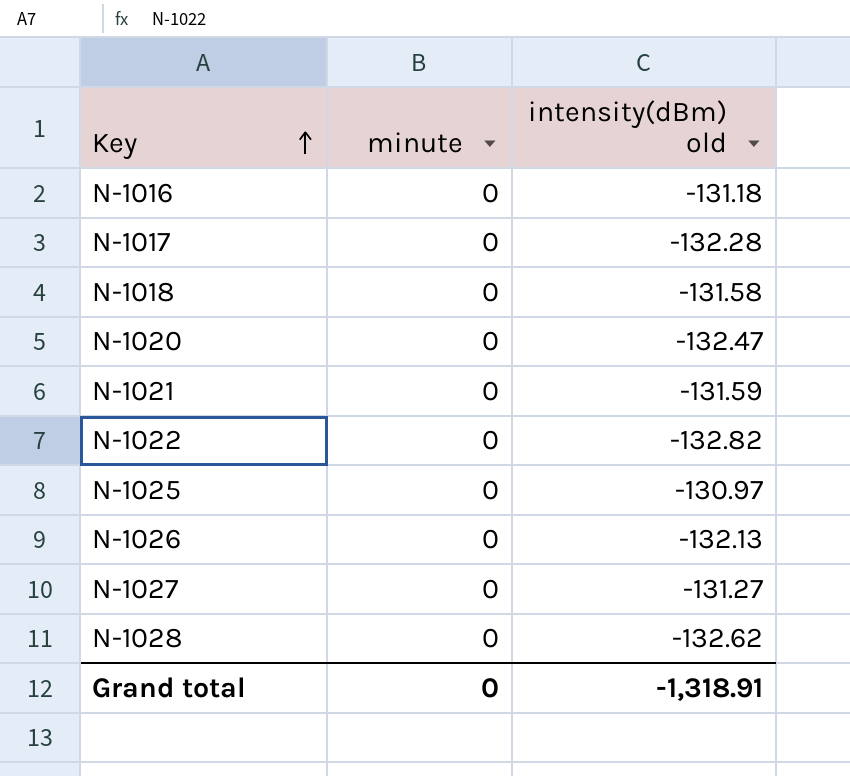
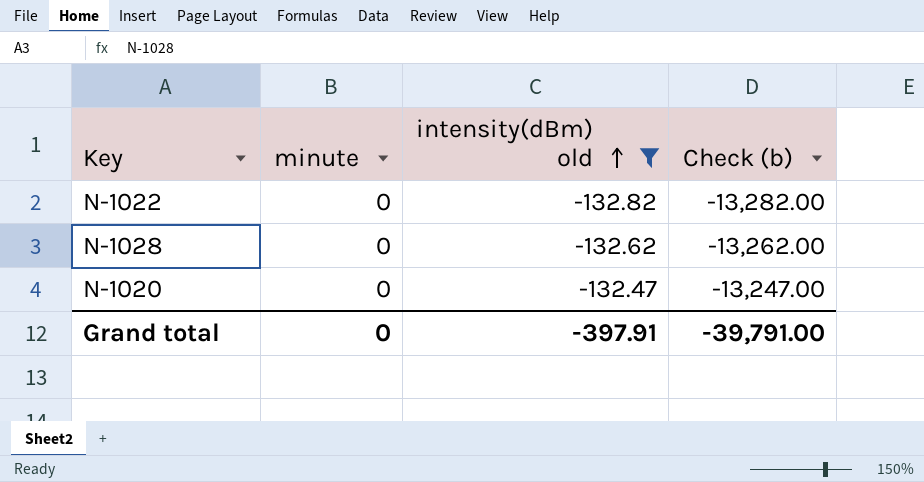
filter: none -> intensity(dBm) old <= -132.47
row order: Key ascending -> intensity(dBm) old ascending
column Check (b) | formula: none -> [intensity(dBm) old] * 100
Grand total | intensity(dBm) old: -1,318.91 -> -397.91

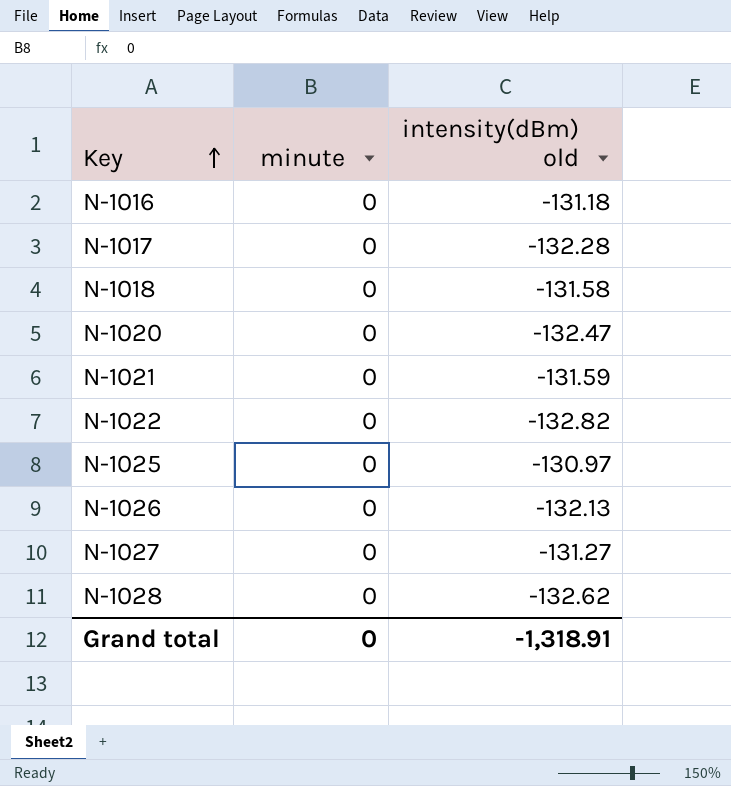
filter: intensity(dBm) old <= -132.47 -> none
row order: intensity(dBm) old ascending -> Key ascending
column Check (b) | formula: [intensity(dBm) old] * 100 -> none
Grand total | intensity(dBm) old: -397.91 -> -1,318.91

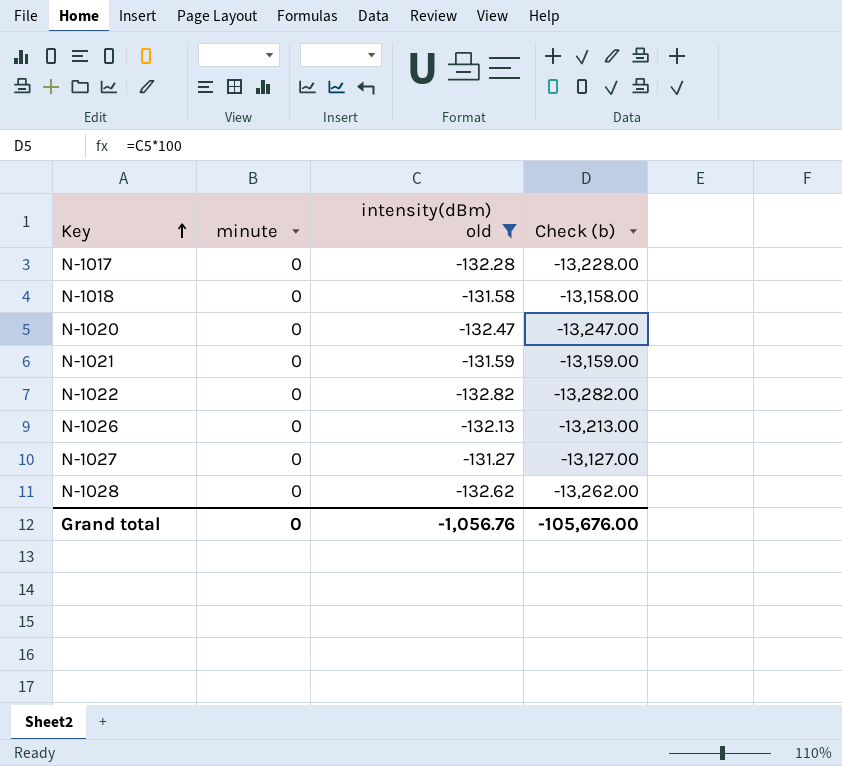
filter: none -> intensity(dBm) old <= -131.27
column Check (b) | formula: none -> [intensity(dBm) old] * 100
Grand total | intensity(dBm) old: -1,318.91 -> -1,056.76

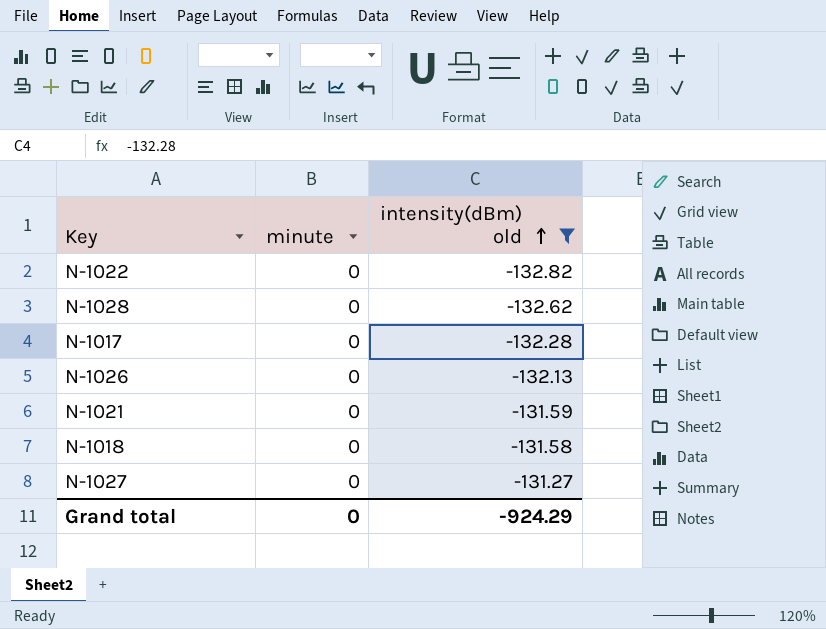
row order: Key ascending -> intensity(dBm) old ascending
column Check (b) | formula: [intensity(dBm) old] * 100 -> none
row N-1020: 0 | -132.47 | -13,247.00 -> none
Grand total | intensity(dBm) old: -1,056.76 -> -924.29

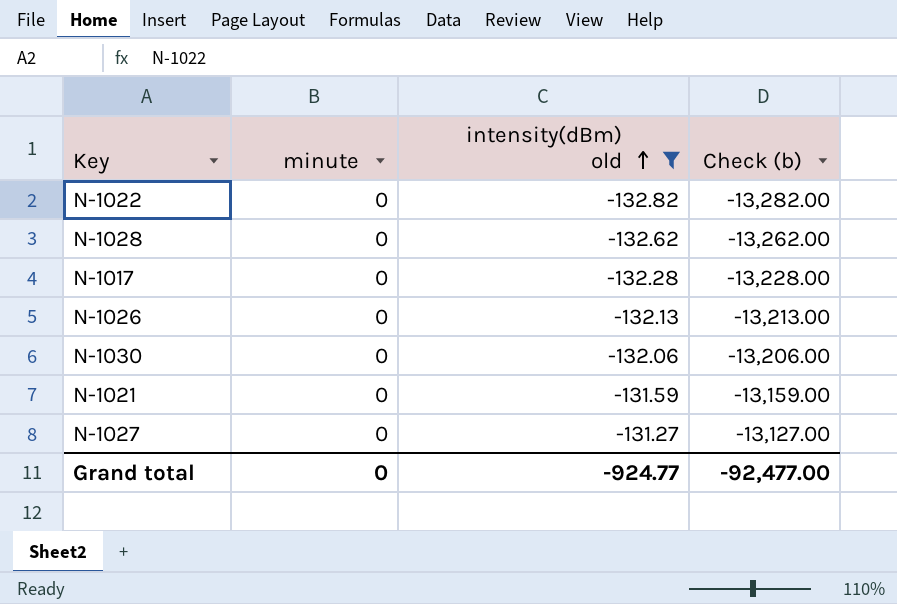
column Check (b) | formula: none -> [intensity(dBm) old] * 100
row N-1018: 0 | -131.58 -> none
row N-1030: none -> 0 | -132.06 | -13,206.00
Grand total | intensity(dBm) old: -924.29 -> -924.77

